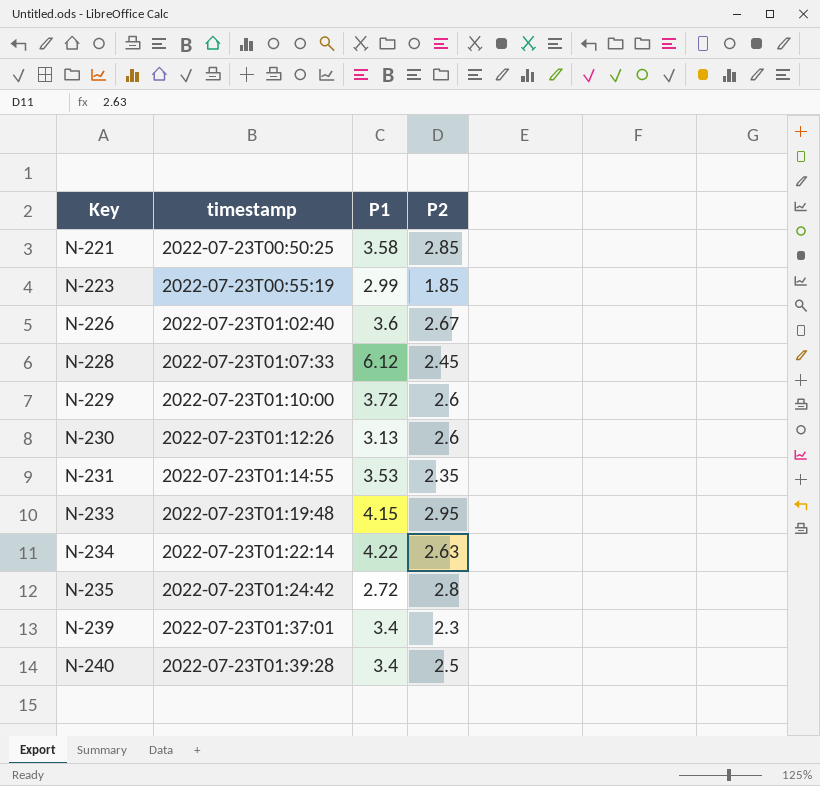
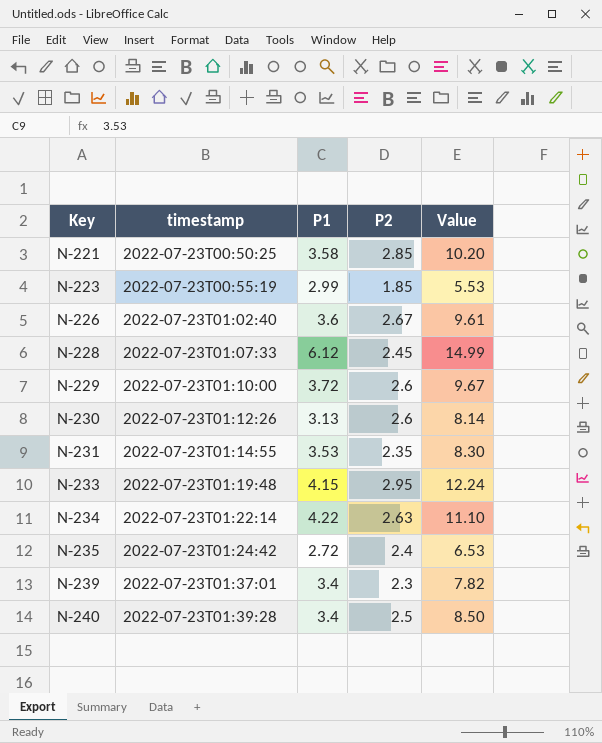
column Value | formula: none -> [P1] * [P2]
N-235 | P2: 2.8 -> 2.4

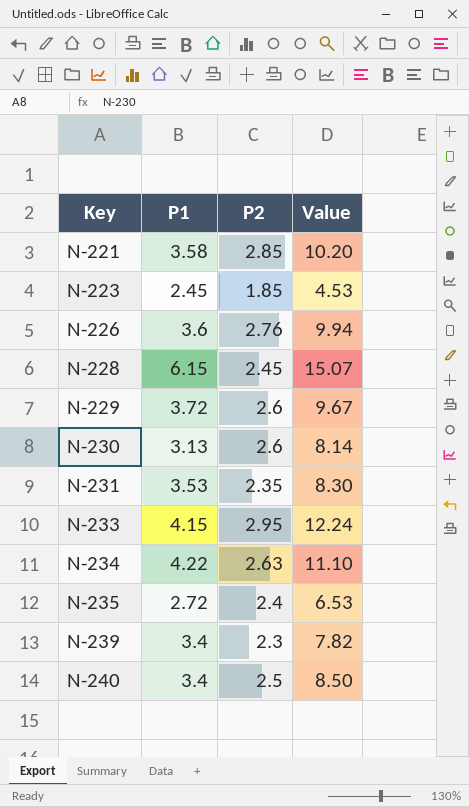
column timestamp | position: 2 -> none
N-223 | P1: 2.99 -> 2.45
N-223 | Value: 5.53 -> 4.53
N-226 | P2: 2.67 -> 2.76
N-226 | Value: 9.61 -> 9.94
N-228 | P1: 6.12 -> 6.15
N-228 | Value: 14.99 -> 15.07

